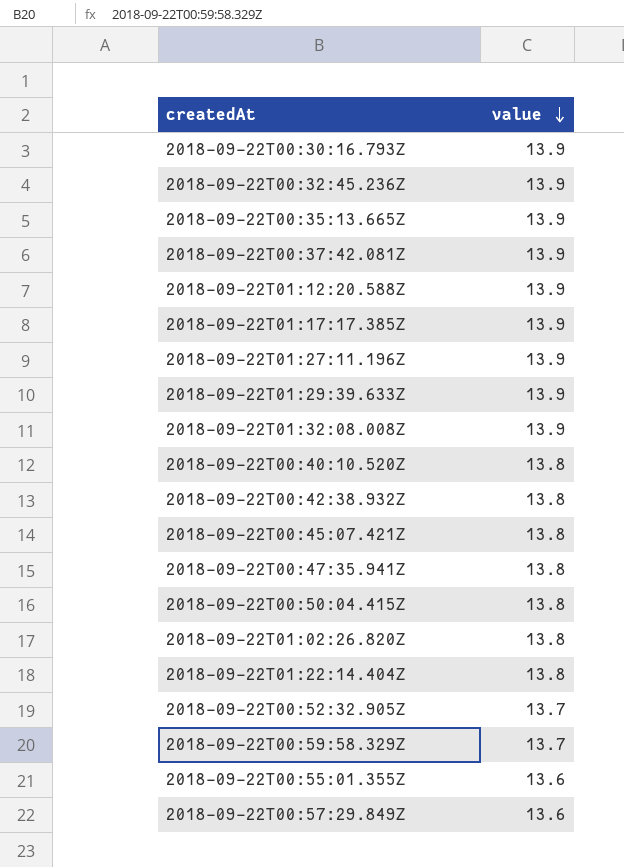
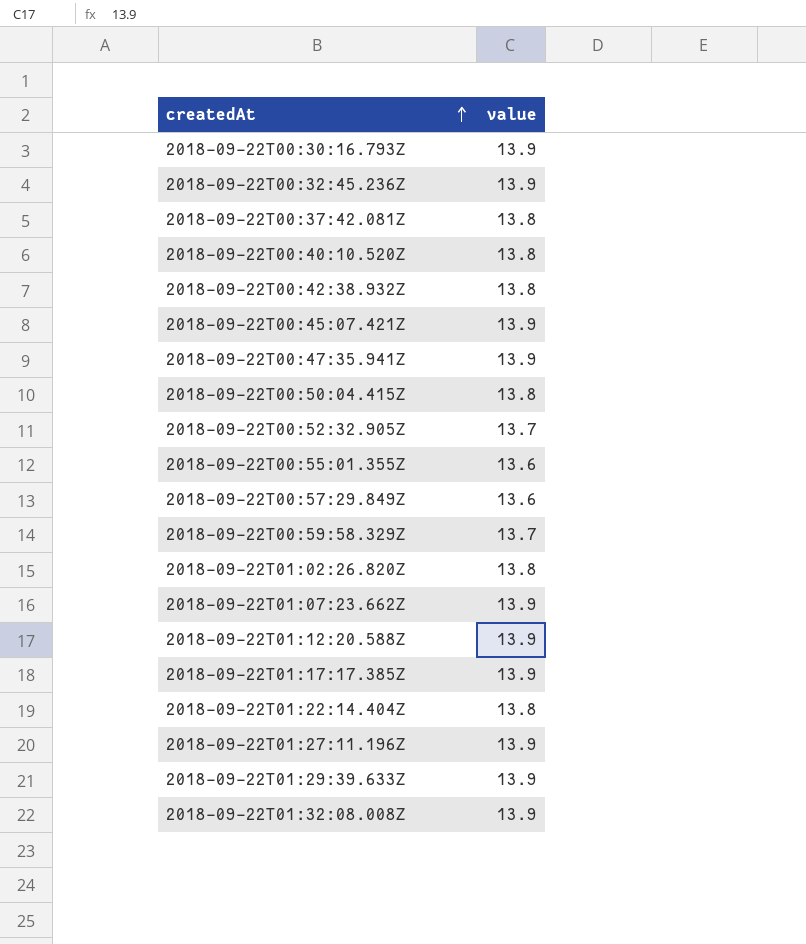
row order: value descending -> createdAt ascending
row 2018-09-22T00:35:13.665Z: 13.9 -> none
2018-09-22T00:37:42.081Z | value: 13.9 -> 13.8
2018-09-22T00:45:07.421Z | value: 13.8 -> 13.9
2018-09-22T00:47:35.941Z | value: 13.8 -> 13.9
row 2018-09-22T01:07:23.662Z: none -> 13.9

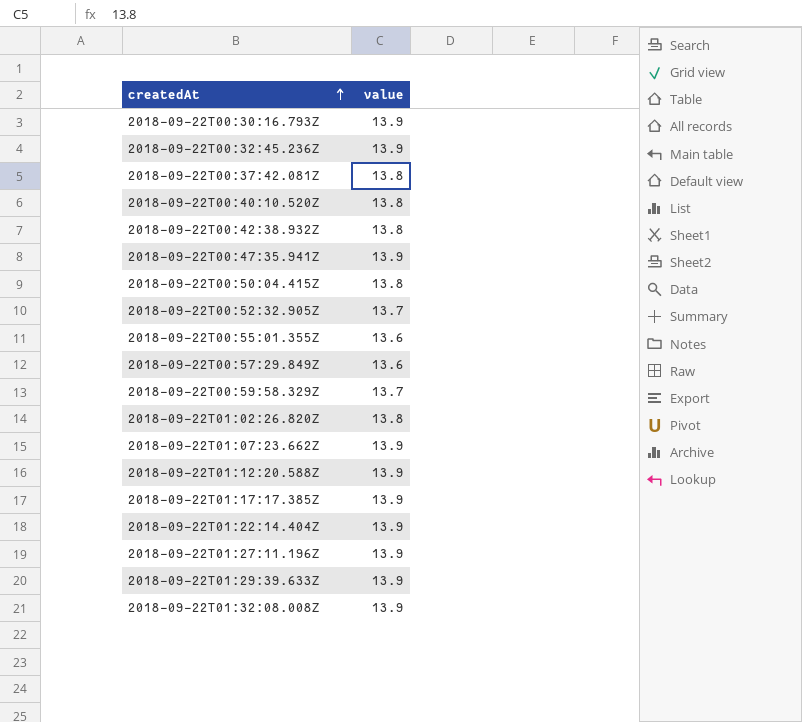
row 2018-09-22T00:45:07.421Z: 13.9 -> none
2018-09-22T01:22:14.404Z | value: 13.8 -> 13.9

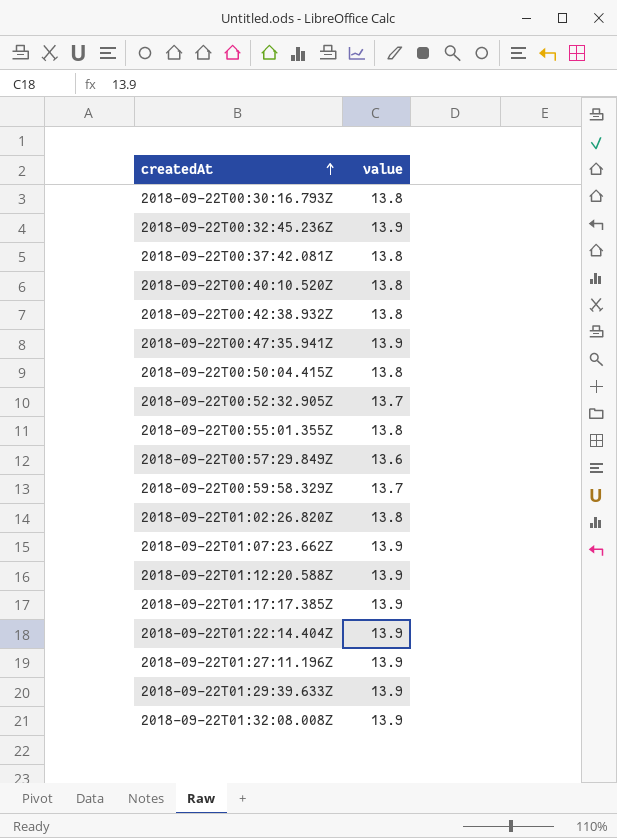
2018-09-22T00:30:16.793Z | value: 13.9 -> 13.8
2018-09-22T00:55:01.355Z | value: 13.6 -> 13.8

